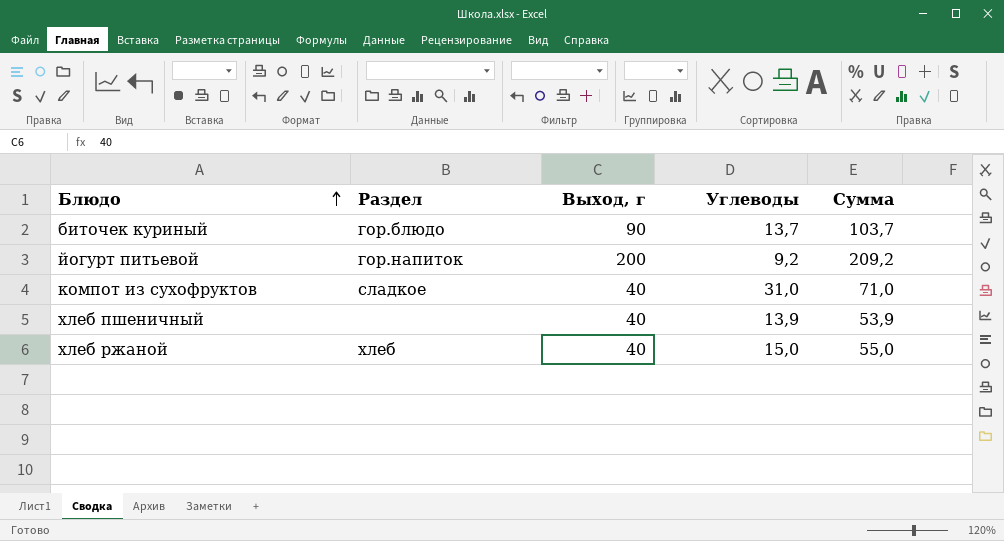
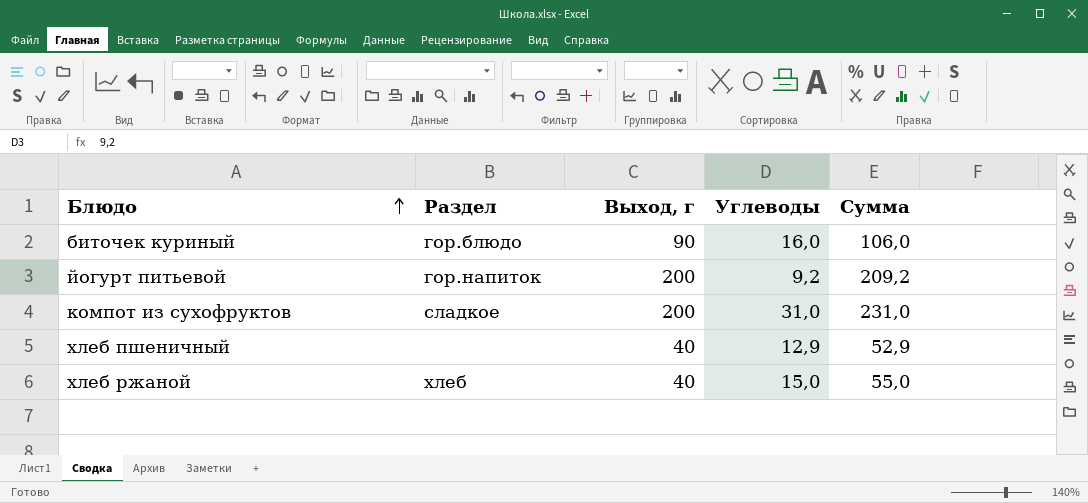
биточек куриный | Углеводы: 13,7 -> 16,0
биточек куриный | Сумма: 103,7 -> 106,0
компот из сухофруктов | Выход, г: 40 -> 200
компот из сухофруктов | Сумма: 71,0 -> 231,0
хлеб пшеничный | Углеводы: 13,9 -> 12,9
хлеб пшеничный | Сумма: 53,9 -> 52,9

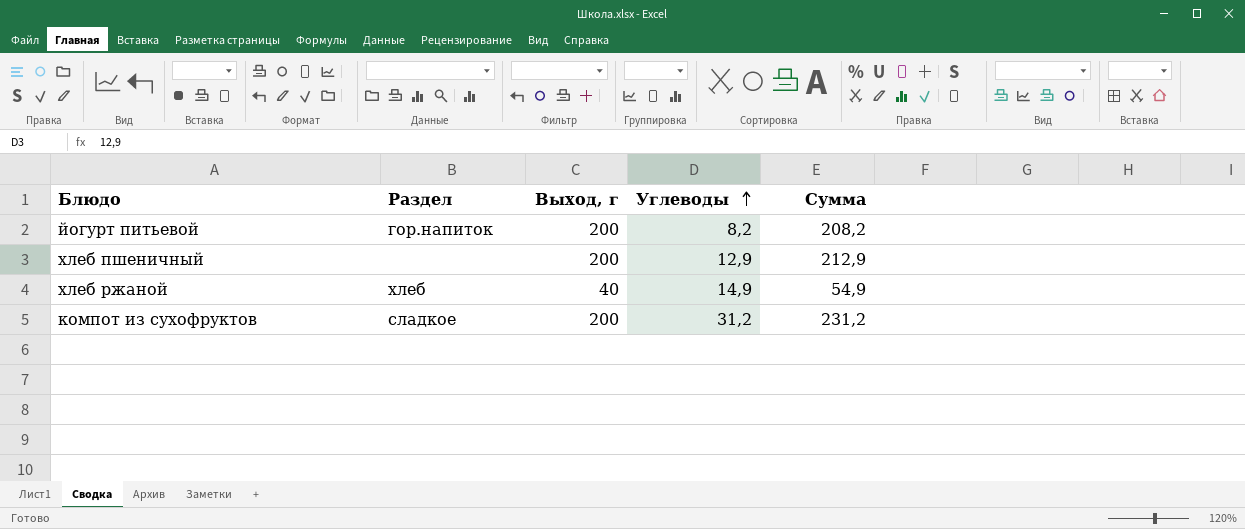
row order: Блюдо ascending -> Углеводы ascending
row биточек куриный: гор.блюдо | 90 | 16,0 | 106,0 -> none
йогурт питьевой | Углеводы: 9,2 -> 8,2
йогурт питьевой | Сумма: 209,2 -> 208,2
хлеб пшеничный | Выход, г: 40 -> 200
хлеб пшеничный | Сумма: 52,9 -> 212,9
хлеб ржаной | Углеводы: 15,0 -> 14,9
хлеб ржаной | Сумма: 55,0 -> 54,9
компот из сухофруктов | Углеводы: 31,0 -> 31,2
компот из сухофруктов | Сумма: 231,0 -> 231,2

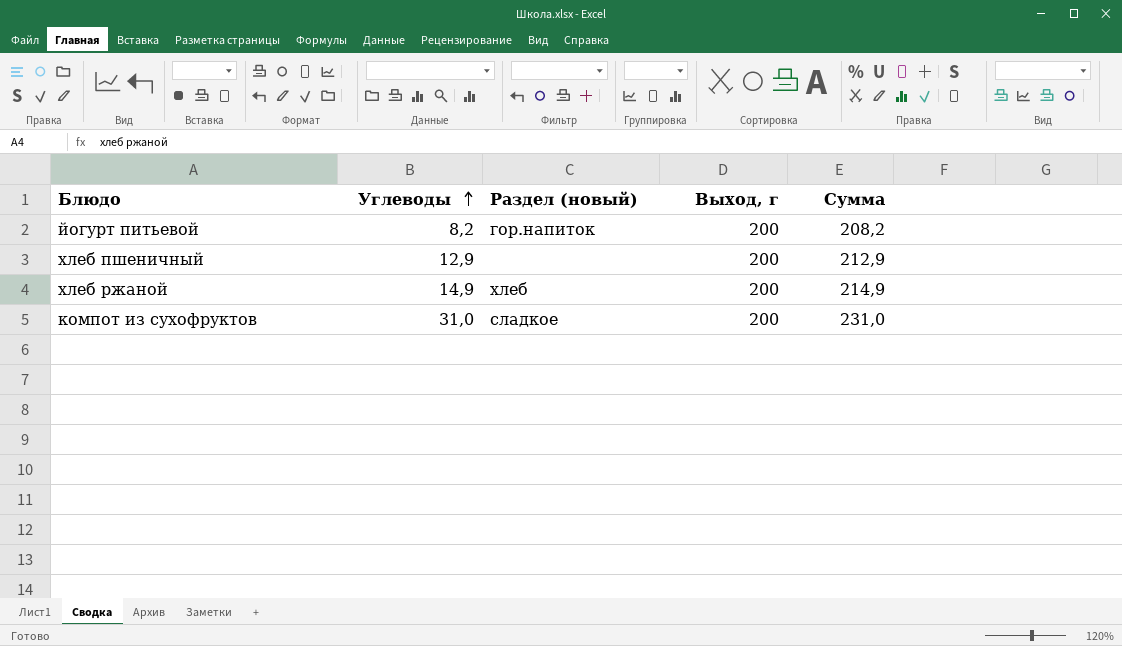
column Углеводы | position: 4 -> 2
column name: Раздел -> Раздел (новый)
хлеб ржаной | Выход, г: 40 -> 200
хлеб ржаной | Сумма: 54,9 -> 214,9
компот из сухофруктов | Углеводы: 31,2 -> 31,0
компот из сухофруктов | Сумма: 231,2 -> 231,0

